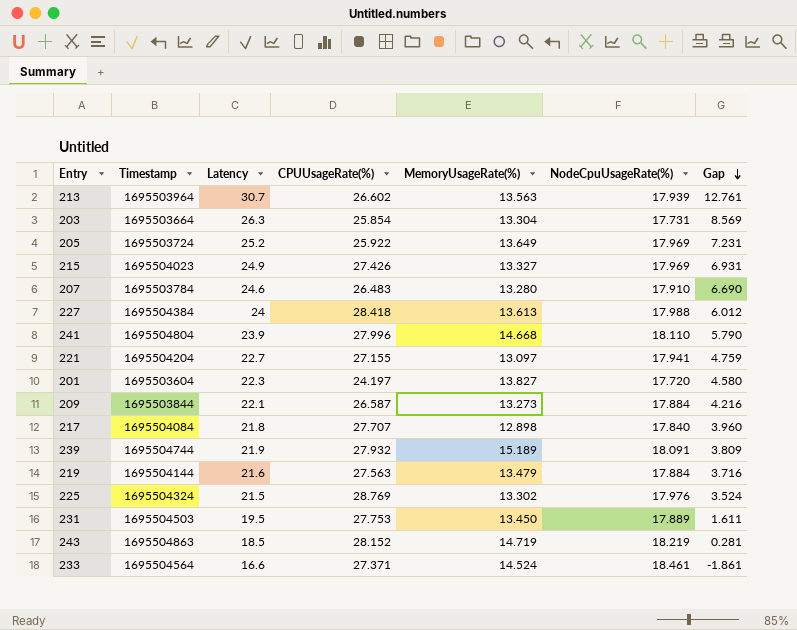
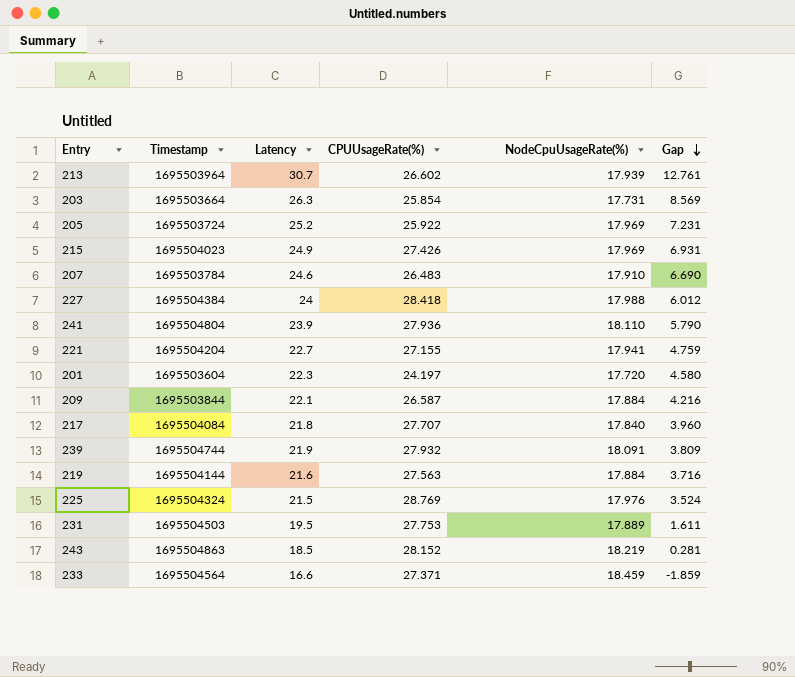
column MemoryUsageRate(%) | position: 5 -> none
241 | CPUUsageRate(%): 27.996 -> 27.936
233 | NodeCpuUsageRate(%): 18.461 -> 18.459
233 | Gap: -1.861 -> -1.859

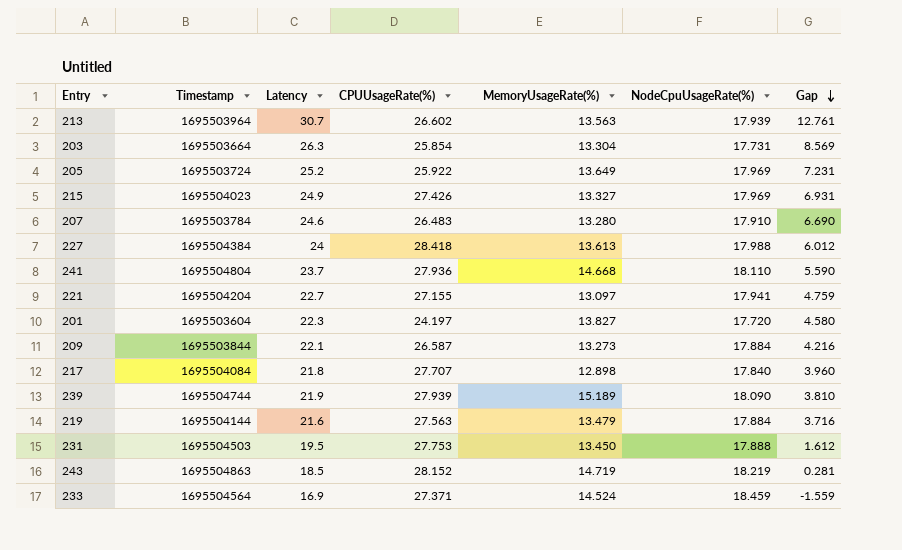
column MemoryUsageRate(%) | position: none -> 5
row 225: 1695504324 | 21.5 | 28.769 | 17.976 | 3.524 -> none
241 | Latency: 23.9 -> 23.7
241 | Gap: 5.790 -> 5.590
239 | CPUUsageRate(%): 27.932 -> 27.939
239 | NodeCpuUsageRate(%): 18.091 -> 18.090
239 | Gap: 3.809 -> 3.810
231 | NodeCpuUsageRate(%): 17.889 -> 17.888
231 | Gap: 1.611 -> 1.612
233 | Latency: 16.6 -> 16.9
233 | Gap: -1.859 -> -1.559

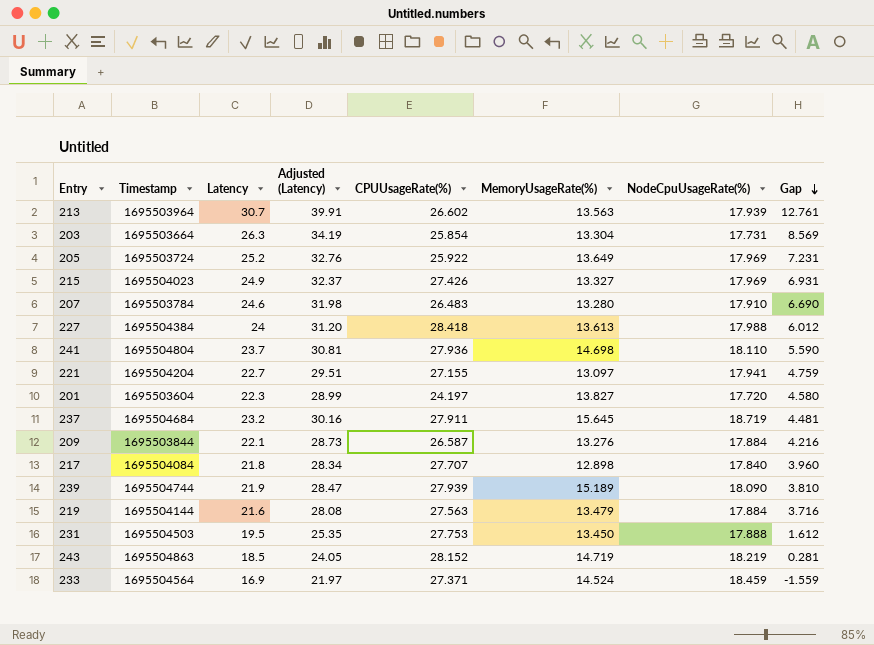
column Adjusted (Latency) | formula: none -> [Latency] * 1.3
241 | MemoryUsageRate(%): 14.668 -> 14.698
row 237: none -> 1695504684 | 23.2 | 30.16 | 27.911 | 15.645 | 18.719 | 4.481
209 | MemoryUsageRate(%): 13.273 -> 13.276

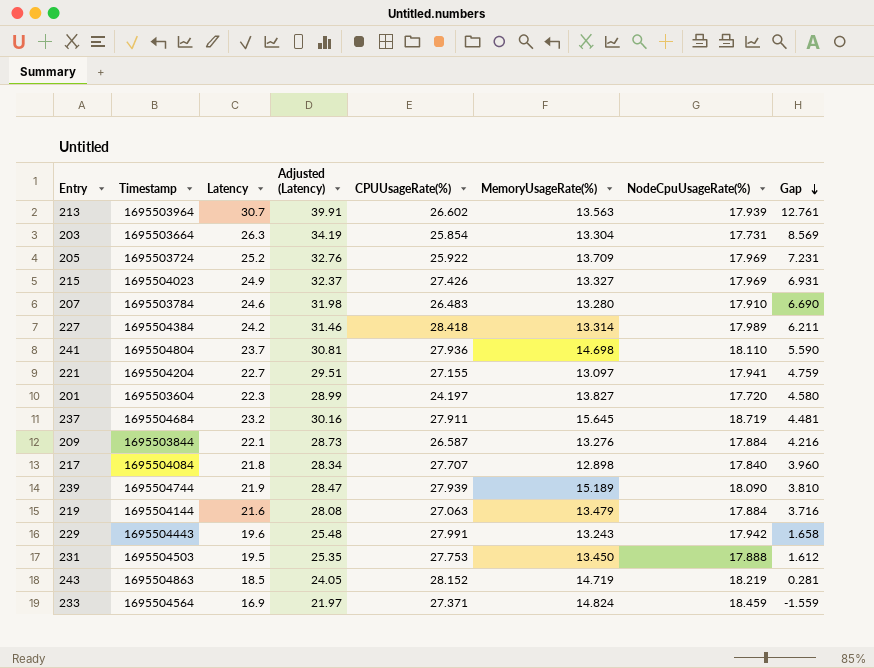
205 | MemoryUsageRate(%): 13.649 -> 13.709
227 | Latency: 24 -> 24.2
227 | Adjusted (Latency): 31.20 -> 31.46
227 | MemoryUsageRate(%): 13.613 -> 13.314
227 | NodeCpuUsageRate(%): 17.988 -> 17.989
227 | Gap: 6.012 -> 6.211
219 | CPUUsageRate(%): 27.563 -> 27.063
row 229: none -> 1695504443 | 19.6 | 25.48 | 27.991 | 13.243 | 17.942 | 1.658
233 | MemoryUsageRate(%): 14.524 -> 14.824

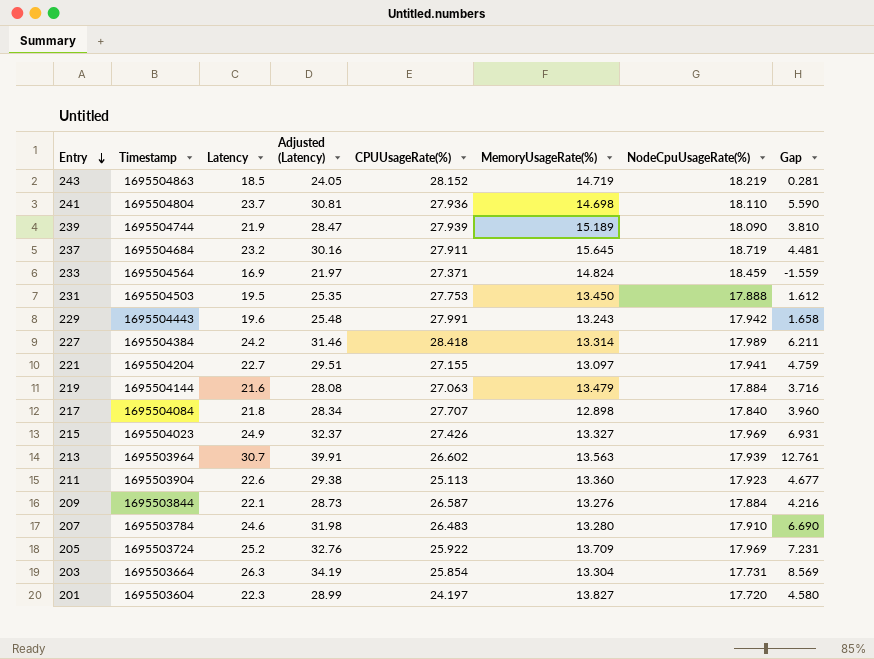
row order: Gap descending -> Entry descending
row 211: none -> 1695503904 | 22.6 | 29.38 | 25.113 | 13.360 | 17.923 | 4.677

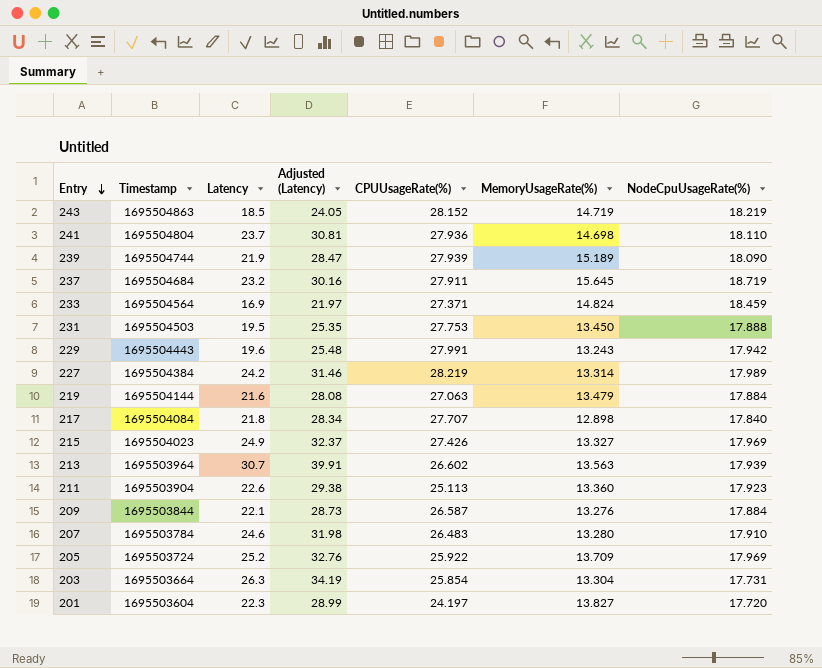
column Gap | formula: [Latency] - [NodeCpuUsageRate(%)] -> none
row 221: 1695504204 | 22.7 | 29.51 | 27.155 | 13.097 | 17.941 | 4.759 -> none
227 | CPUUsageRate(%): 28.418 -> 28.219

